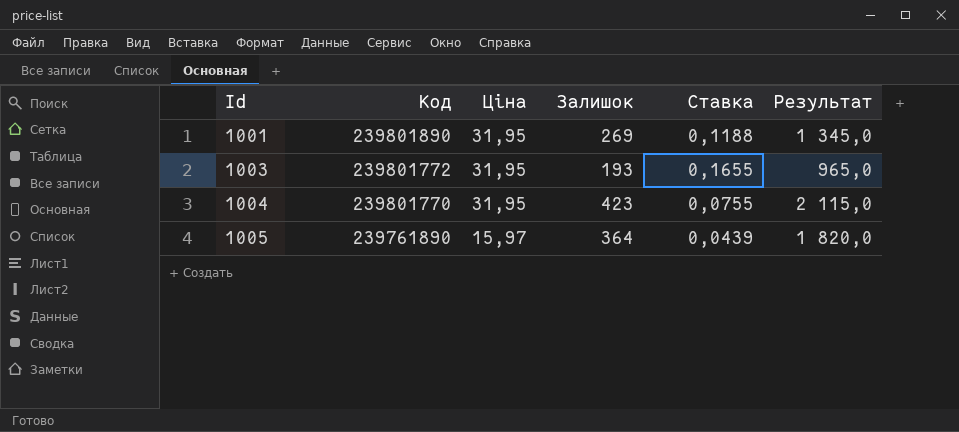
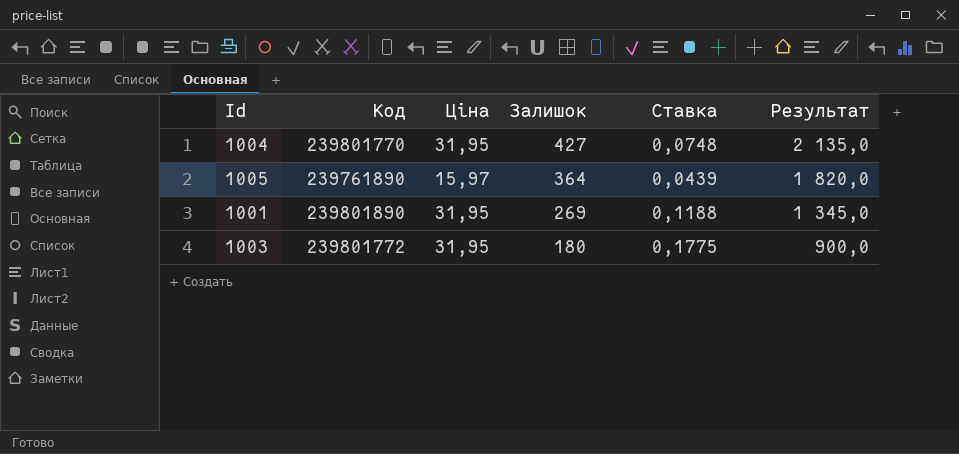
row order: Id ascending -> Залишок descending
1004 | Залишок: 423 -> 427
1004 | Ставка: 0,0755 -> 0,0748
1004 | Результат: 2 115,0 -> 2 135,0
1003 | Залишок: 193 -> 180
1003 | Ставка: 0,1655 -> 0,1775
1003 | Результат: 965,0 -> 900,0

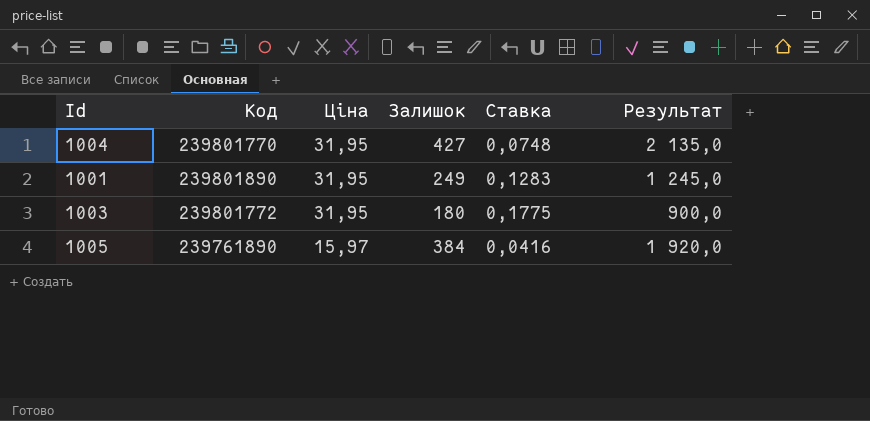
row order: Залишок descending -> Ціна descending
1001 | Залишок: 269 -> 249
1001 | Ставка: 0,1188 -> 0,1283
1001 | Результат: 1 345,0 -> 1 245,0
1005 | Залишок: 364 -> 384
1005 | Ставка: 0,0439 -> 0,0416
1005 | Результат: 1 820,0 -> 1 920,0

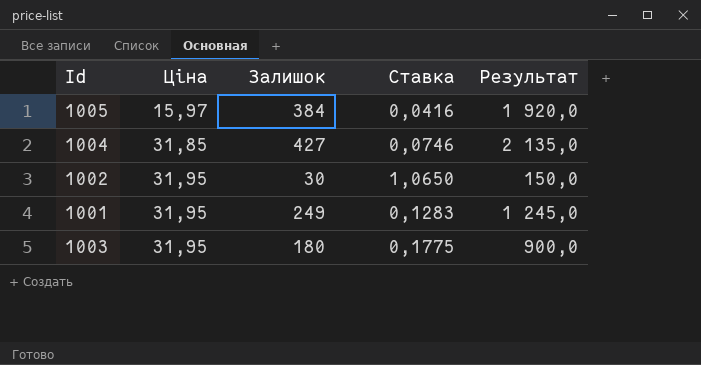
row order: Ціна descending -> Ціна ascending
column Код | position: 2 -> none
1004 | Ціна: 31,95 -> 31,85
1004 | Ставка: 0,0748 -> 0,0746
row 1002: none -> 31,95 | 30 | 1,0650 | 150,0

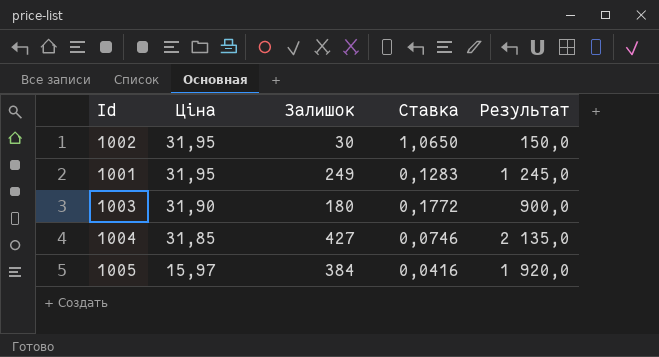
row order: Ціна ascending -> Ціна descending
1003 | Ціна: 31,95 -> 31,90
1003 | Ставка: 0,1775 -> 0,1772

